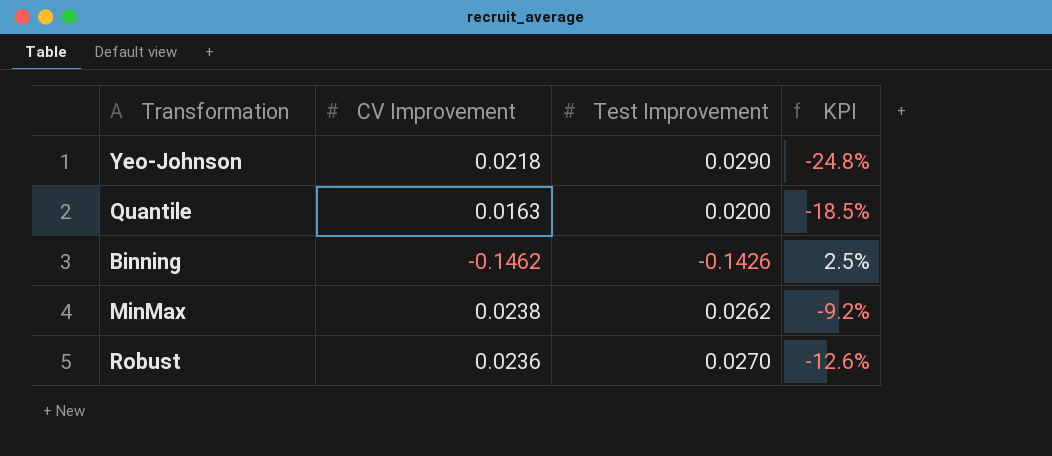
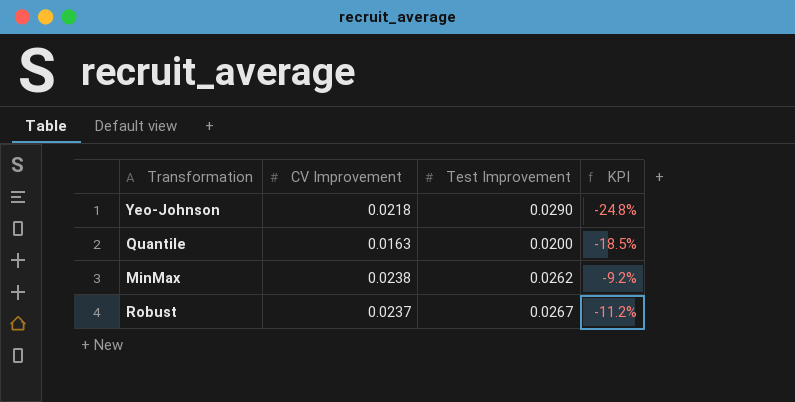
row Binning: -0.1462 | -0.1426 | 2.5% -> none
Robust | CV Improvement: 0.0236 -> 0.0237
Robust | Test Improvement: 0.0270 -> 0.0267
Robust | KPI: -12.6% -> -11.2%

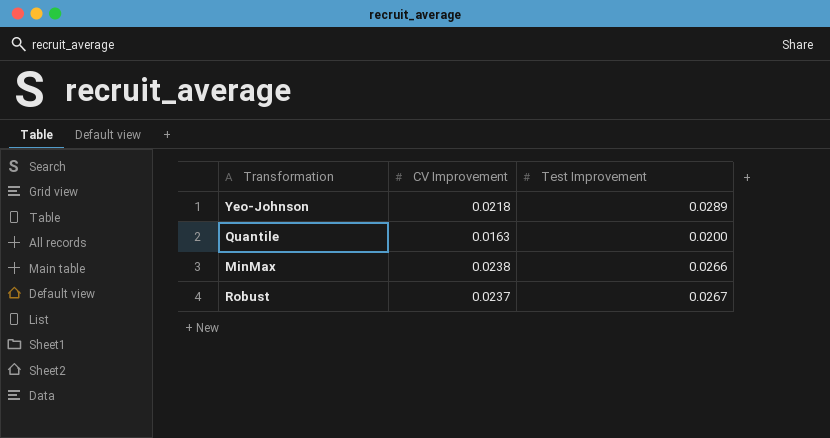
column KPI | formula: ([CV Improvement] - [Test Improvement]) / [Test Improvement] -> none
Yeo-Johnson | Test Improvement: 0.0290 -> 0.0289
MinMax | Test Improvement: 0.0262 -> 0.0266

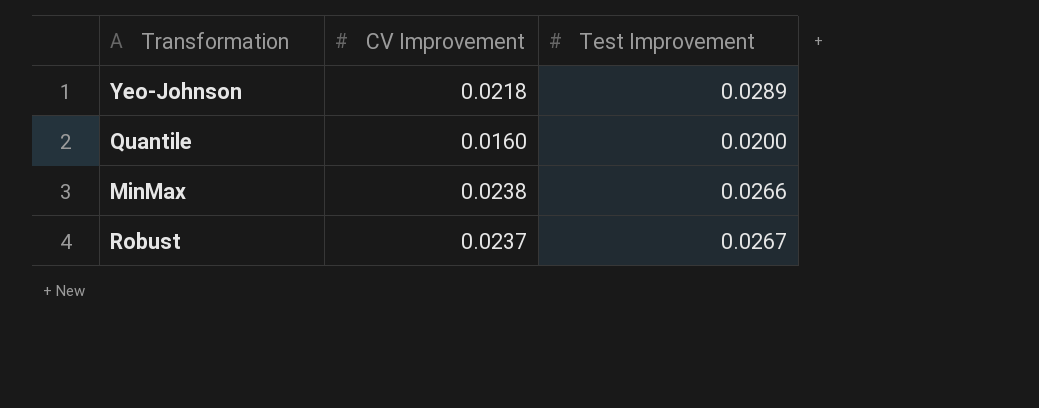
Quantile | CV Improvement: 0.0163 -> 0.0160

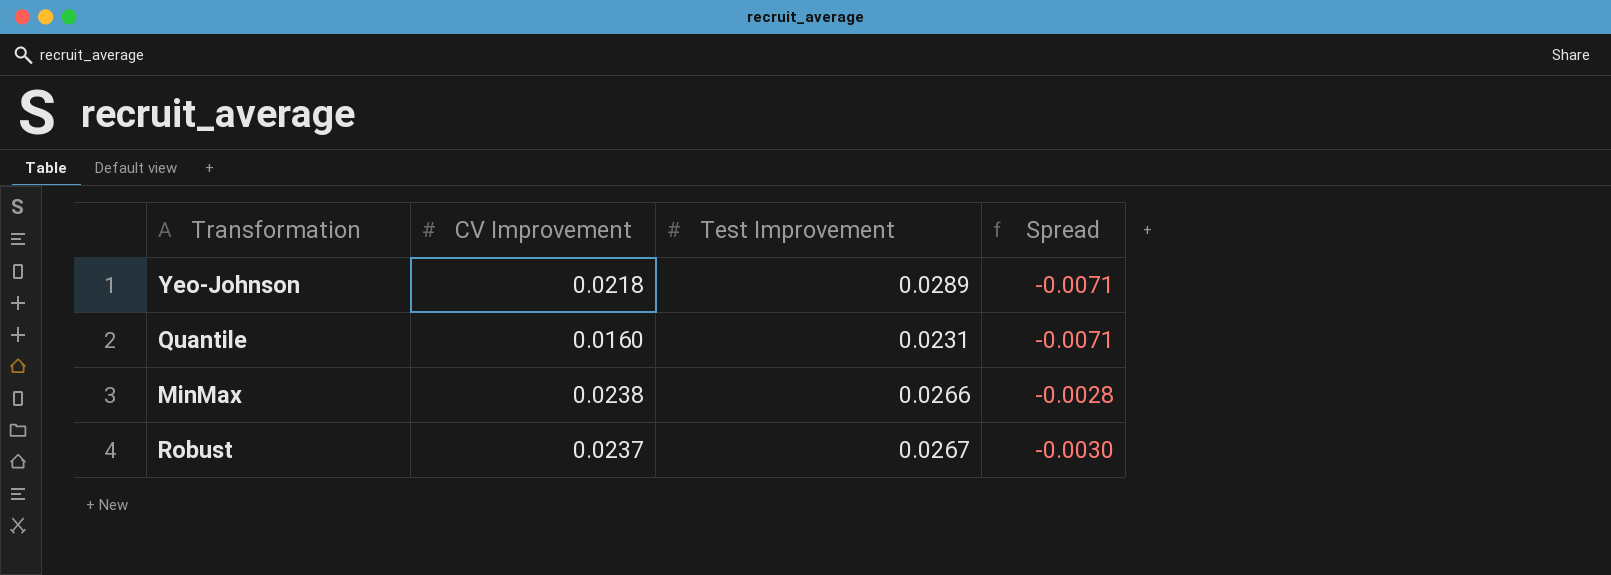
column Spread | formula: none -> [CV Improvement] - [Test Improvement]
Quantile | Test Improvement: 0.0200 -> 0.0231

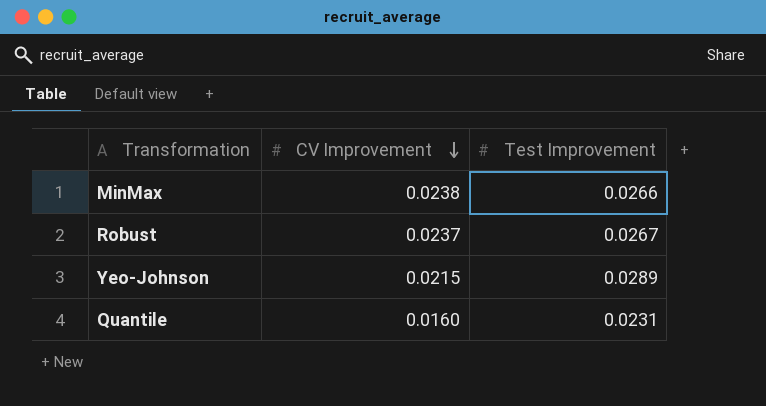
row order: none -> CV Improvement descending
column Spread | formula: [CV Improvement] - [Test Improvement] -> none
Yeo-Johnson | CV Improvement: 0.0218 -> 0.0215

